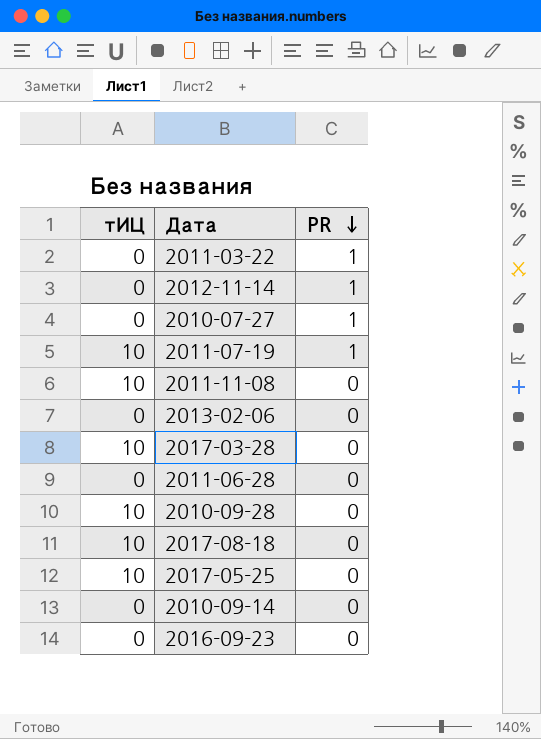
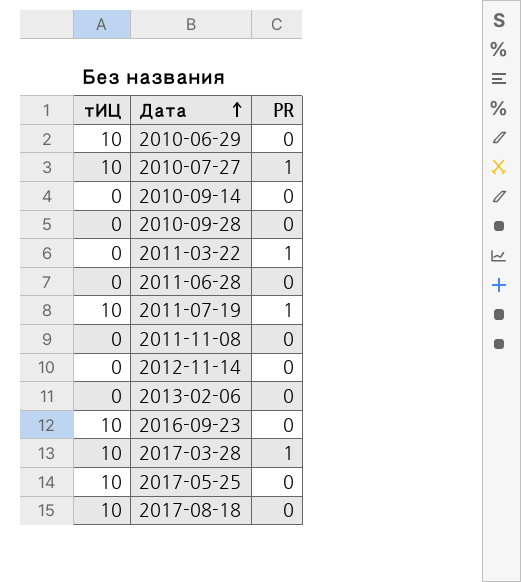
row order: PR descending -> Дата ascending
row 2010-06-29: none -> 10 | 0
2010-07-27 | тИЦ: 0 -> 10
2010-09-28 | тИЦ: 10 -> 0
2011-11-08 | тИЦ: 10 -> 0
2012-11-14 | PR: 1 -> 0
2016-09-23 | тИЦ: 0 -> 10
2017-03-28 | PR: 0 -> 1

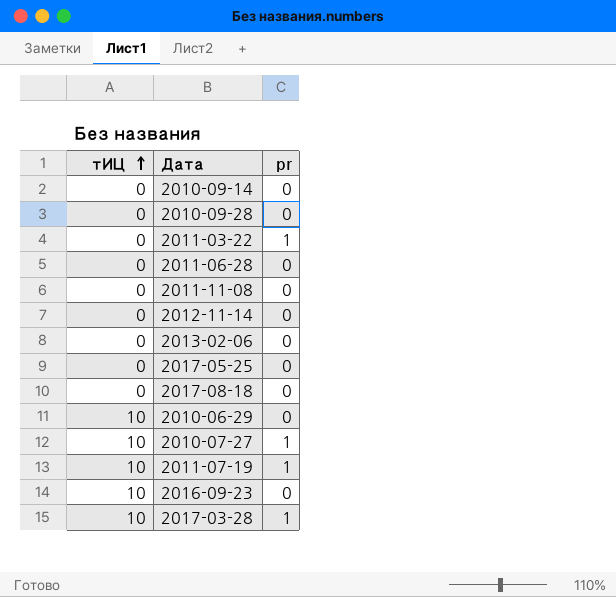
row order: Дата ascending -> тИЦ ascending
column name: PR -> pr
2017-05-25 | тИЦ: 10 -> 0
2017-08-18 | тИЦ: 10 -> 0

